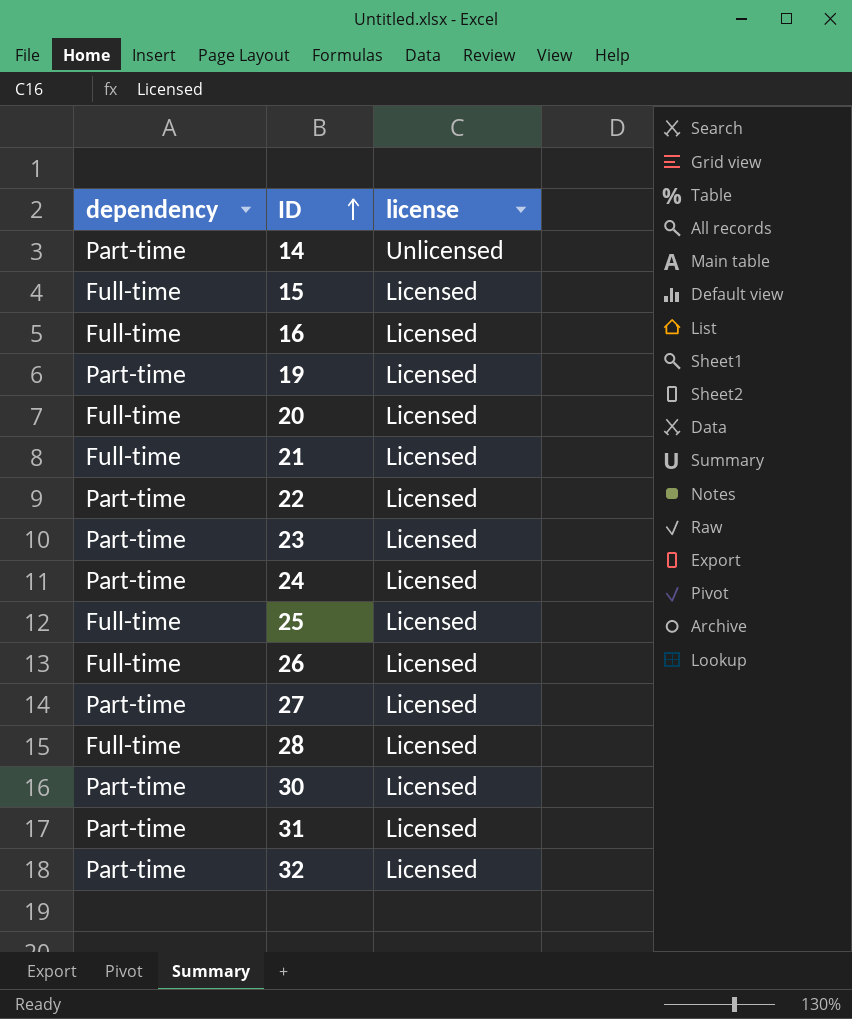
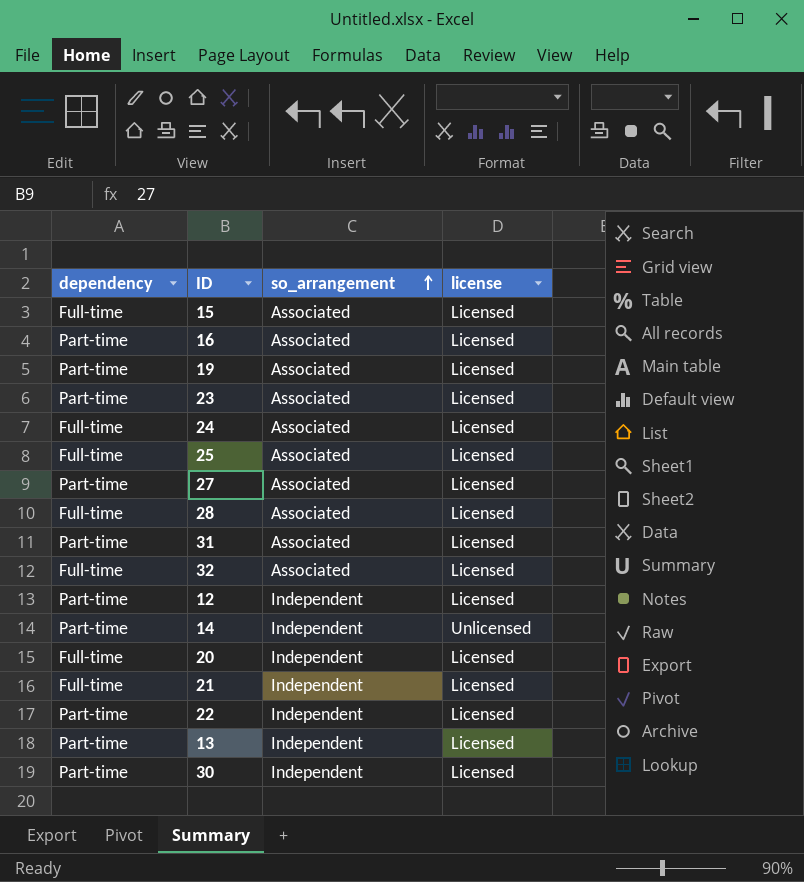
row order: ID ascending -> so_arrangement ascending
column so_arrangement | position: none -> 3
row 26: Full-time | Licensed -> none
16 | dependency: Full-time -> Part-time
24 | dependency: Part-time -> Full-time
32 | dependency: Part-time -> Full-time
row 12: none -> Part-time | Independent | Licensed
row 13: none -> Part-time | Independent | Licensed

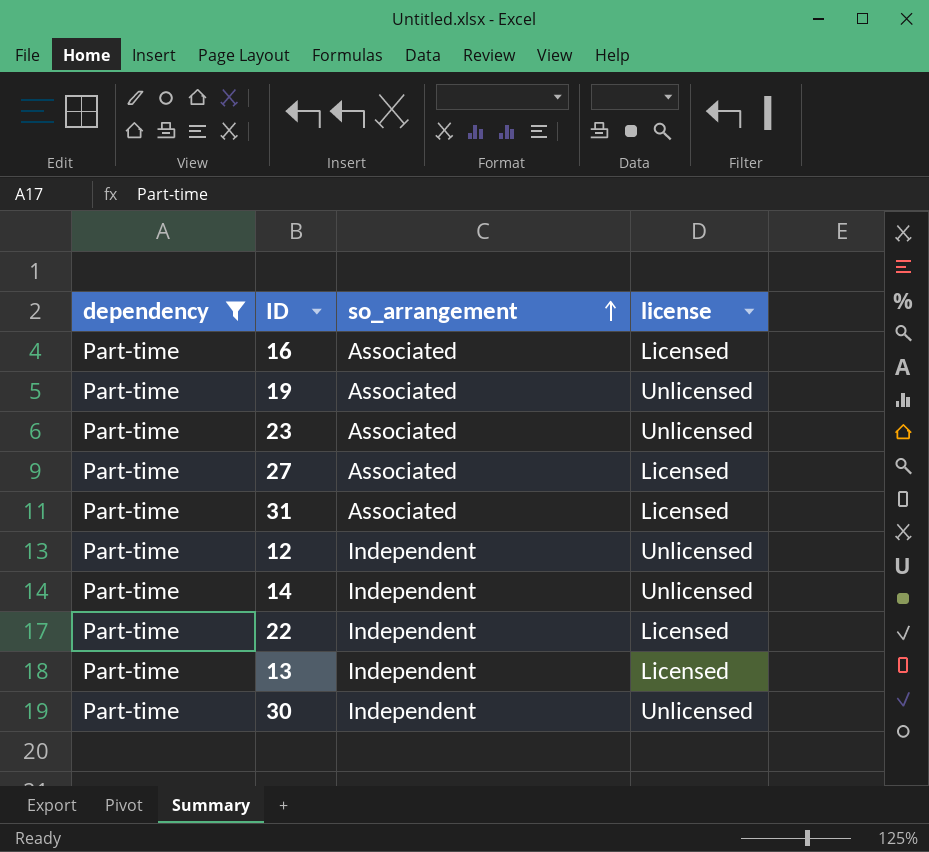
filter: none -> dependency = Part-time
19 | license: Licensed -> Unlicensed
23 | license: Licensed -> Unlicensed
12 | license: Licensed -> Unlicensed
30 | license: Licensed -> Unlicensed

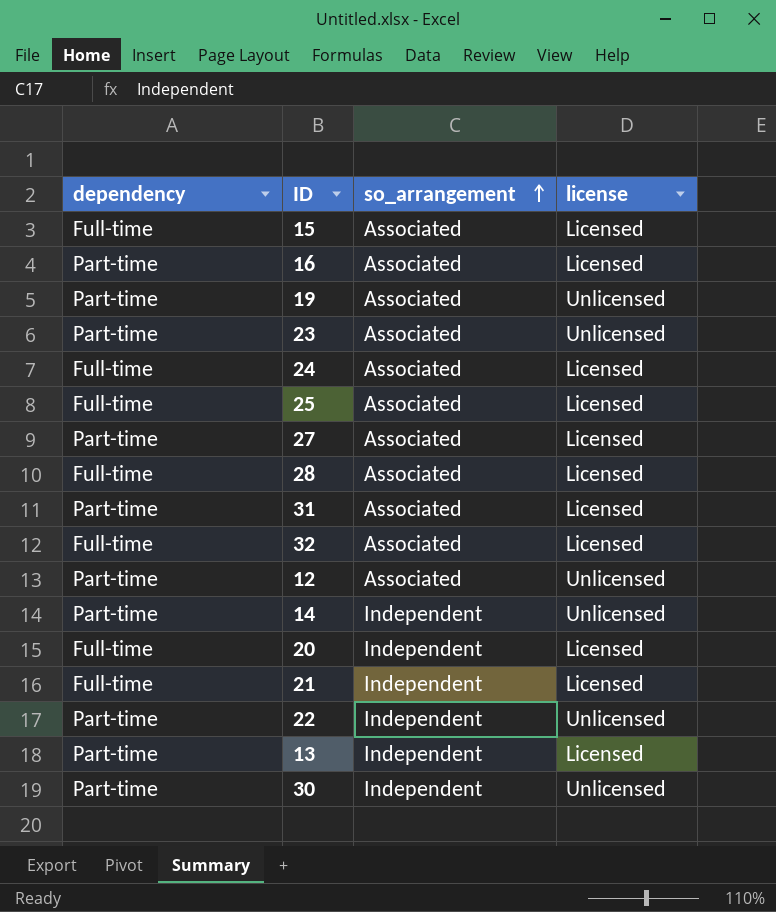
filter: dependency = Part-time -> none
12 | so_arrangement: Independent -> Associated
22 | license: Licensed -> Unlicensed

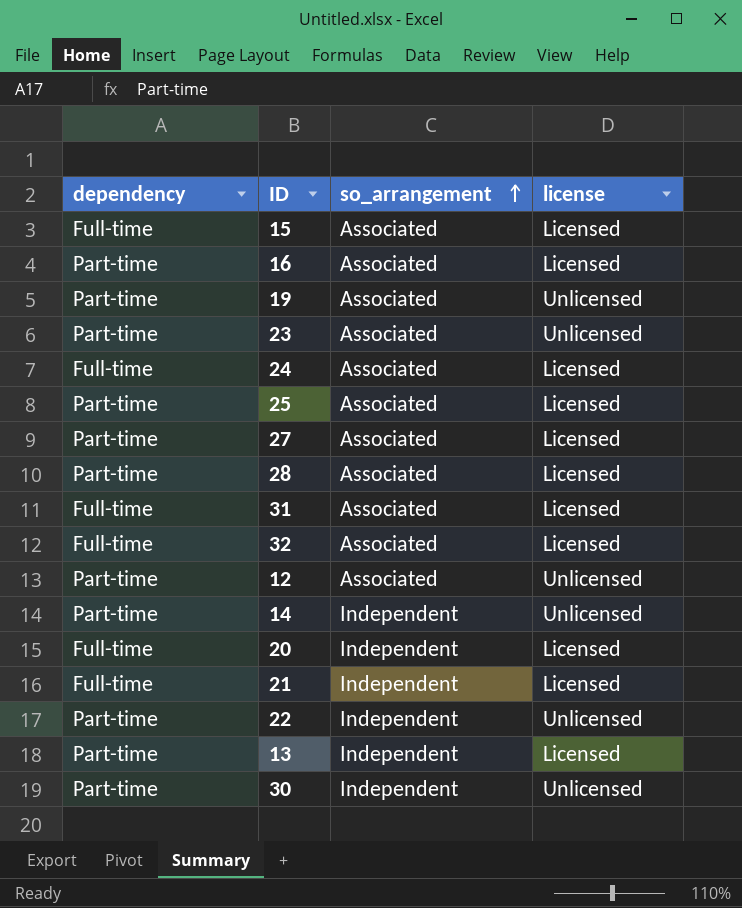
25 | dependency: Full-time -> Part-time
28 | dependency: Full-time -> Part-time
31 | dependency: Part-time -> Full-time

